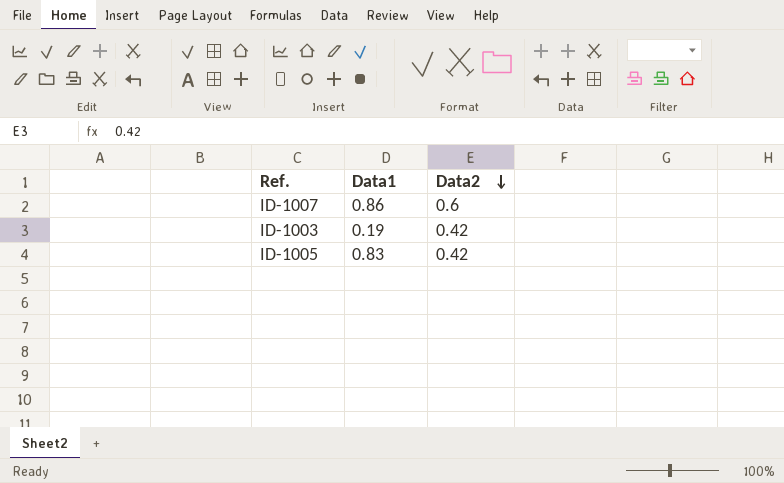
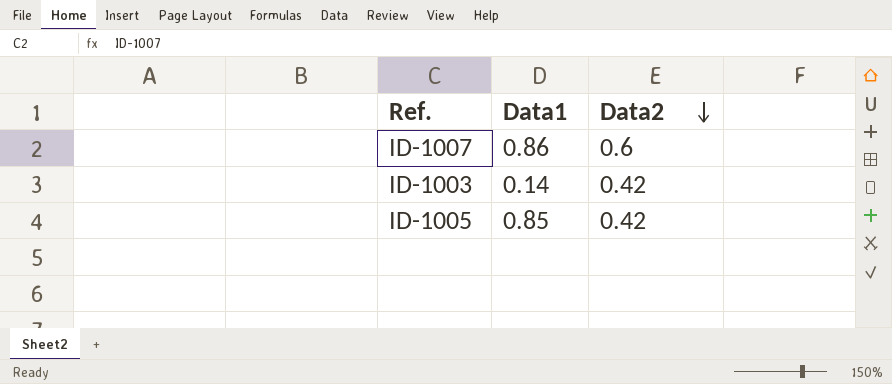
ID-1003 | Data1: 0.19 -> 0.14
ID-1005 | Data1: 0.83 -> 0.85

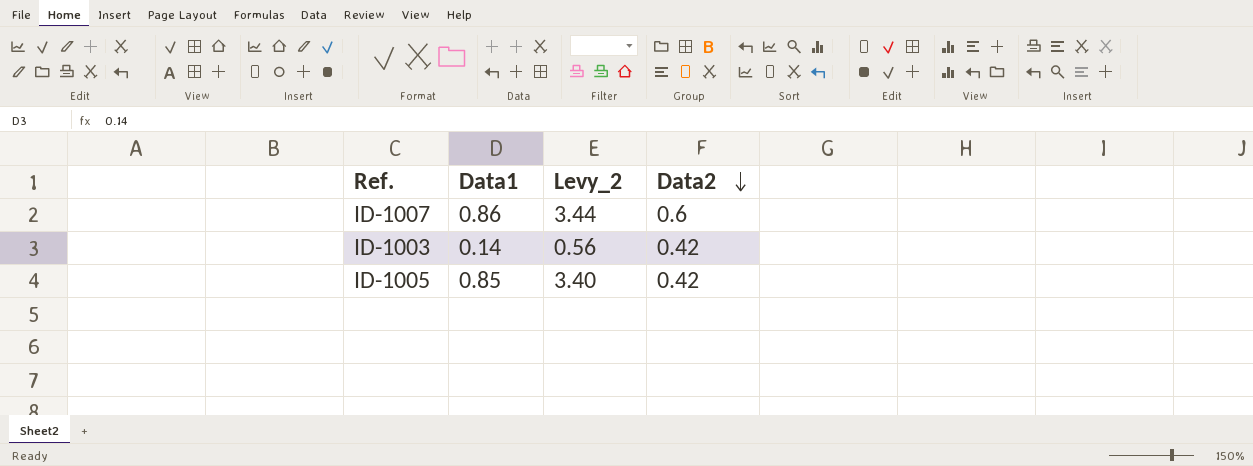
column Levy_2 | formula: none -> [Data1] * 4

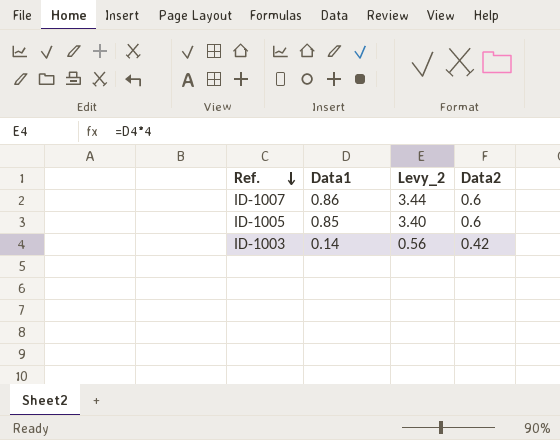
row order: Data2 descending -> Ref. descending
ID-1005 | Data2: 0.42 -> 0.6

